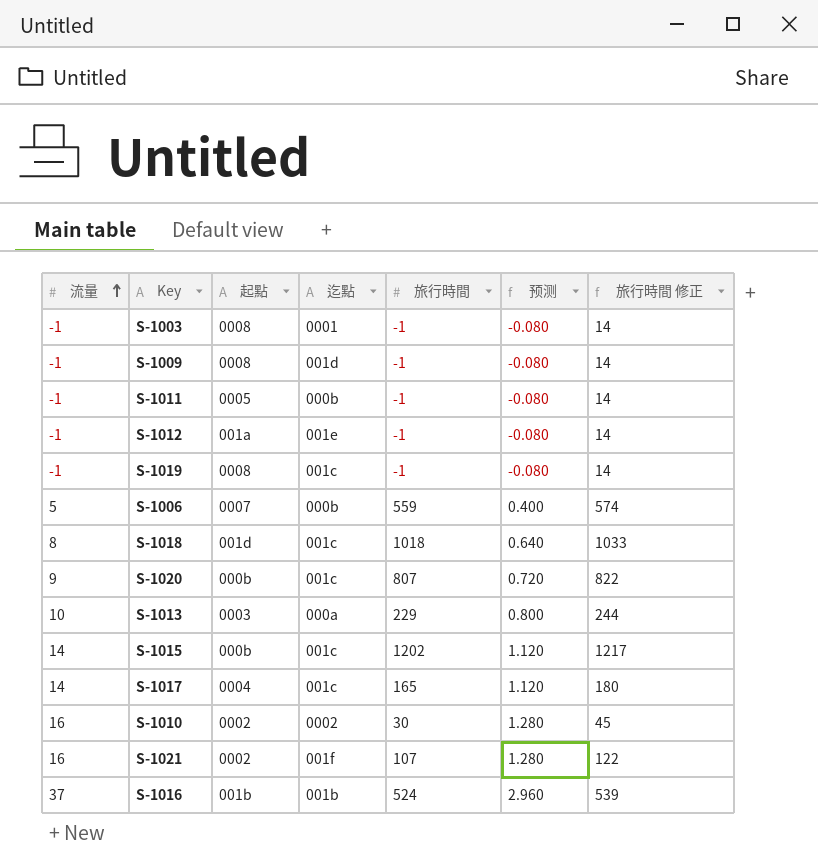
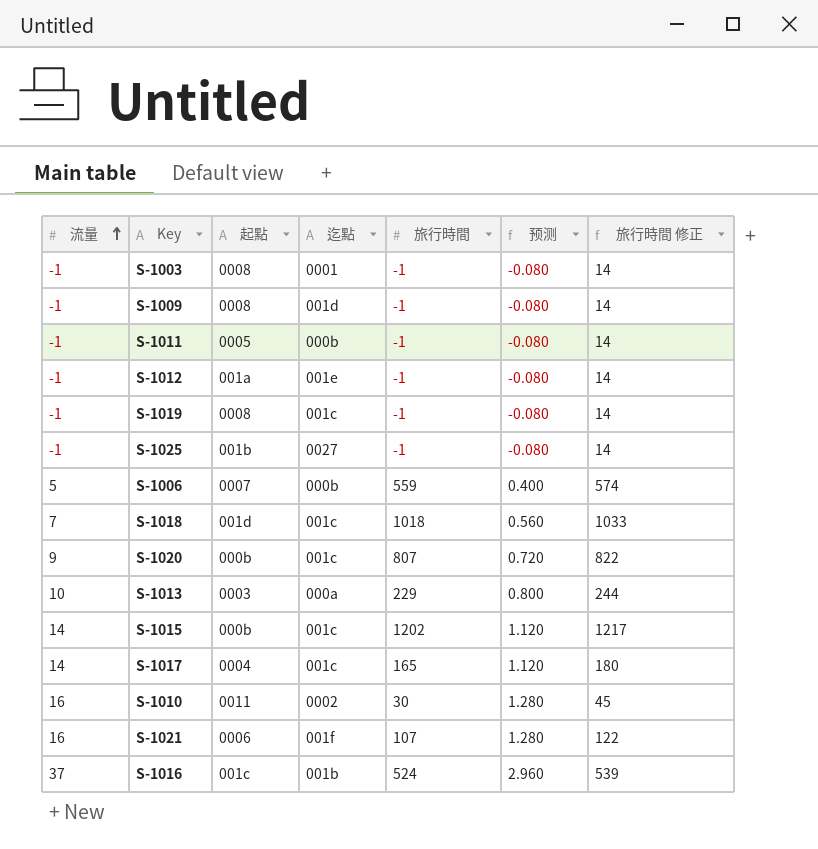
row S-1025: none -> -1 | 001b | 0027 | -1 | -0.080 | 14
S-1018 | 流量: 8 -> 7
S-1018 | 预测: 0.640 -> 0.560
S-1010 | 起點: 0002 -> 0011
S-1021 | 起點: 0002 -> 0006
S-1016 | 起點: 001b -> 001c

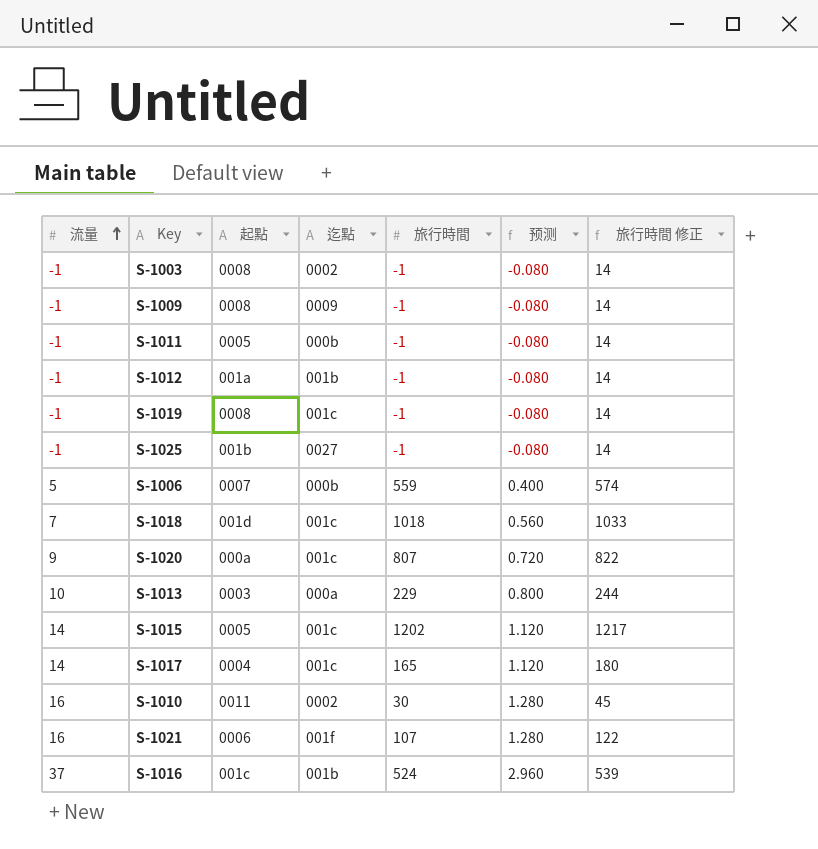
S-1003 | 迄點: 0001 -> 0002
S-1009 | 迄點: 001d -> 0009
S-1012 | 迄點: 001e -> 001b
S-1020 | 起點: 000b -> 000a
S-1015 | 起點: 000b -> 0005

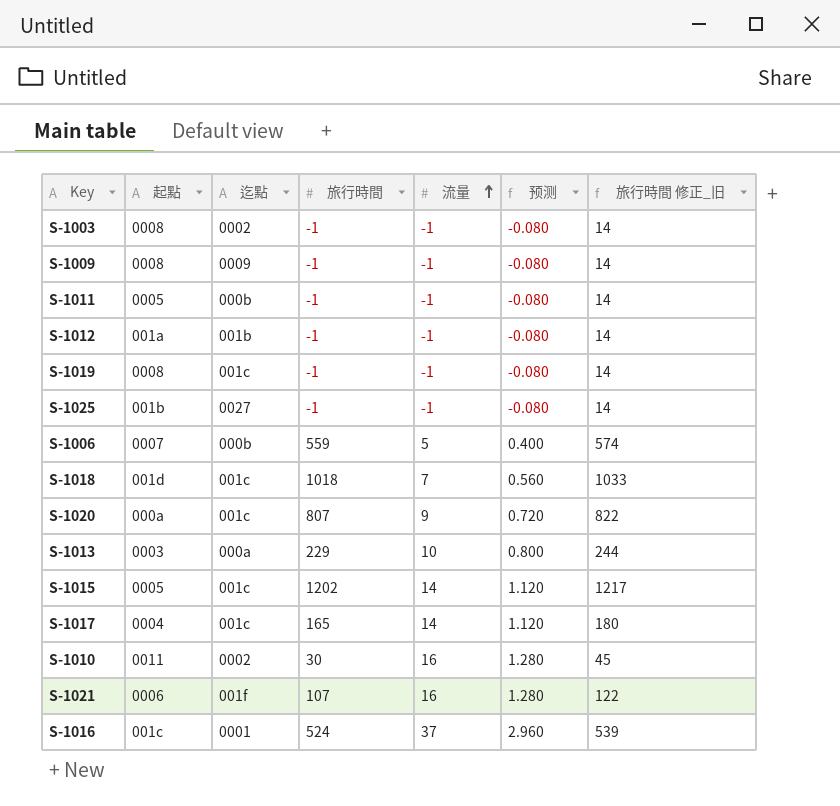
column 流量 | position: 1 -> 5
column name: 旅行時間 修正 -> 旅行時間 修正_旧
S-1016 | 迄點: 001b -> 0001

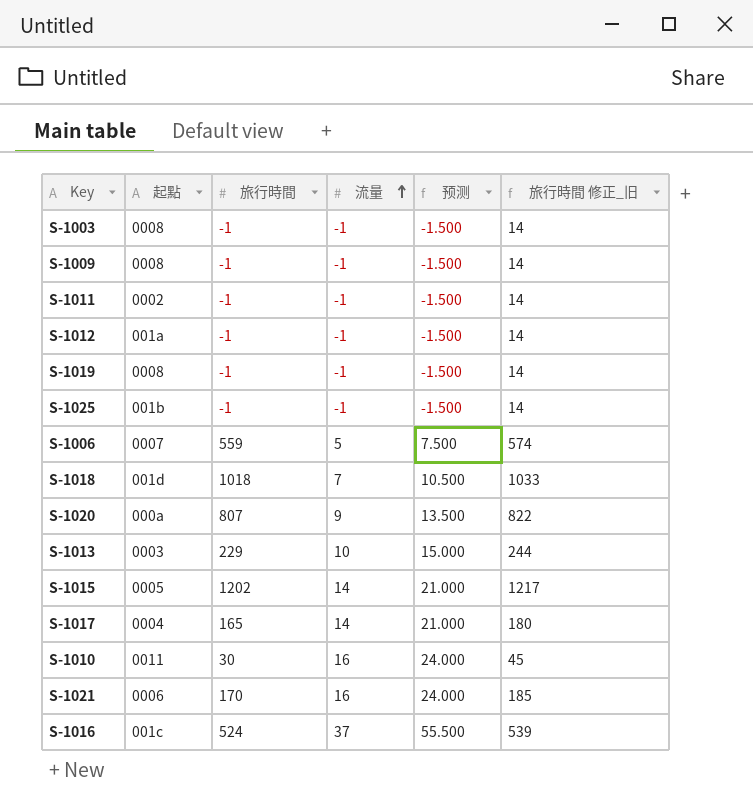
column 迄點 | position: 3 -> none
column 预测 | formula: [流量] * 0.08 -> [流量] * 1.5
S-1011 | 起點: 0005 -> 0002
S-1021 | 旅行時間: 107 -> 170
S-1021 | 旅行時間 修正_旧: 122 -> 185

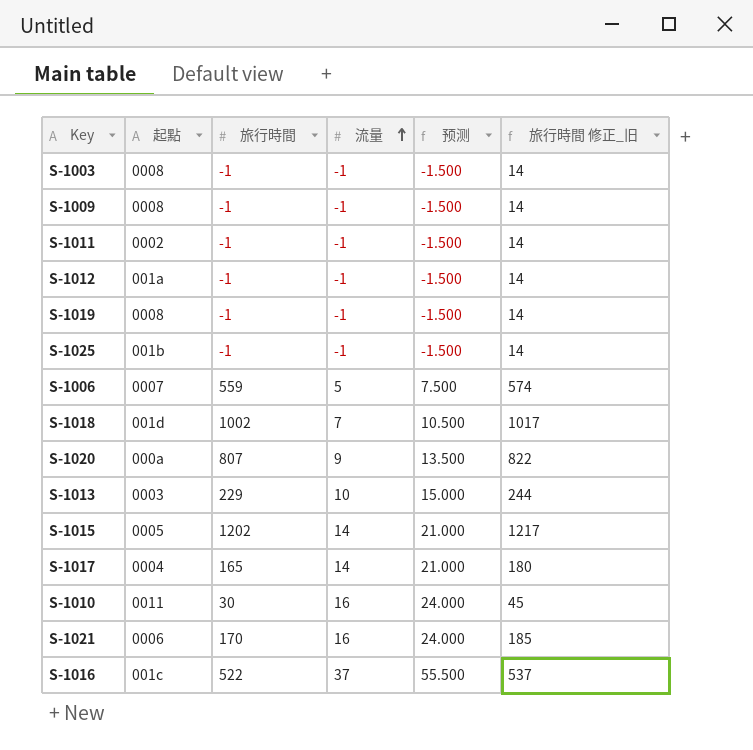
S-1018 | 旅行時間: 1018 -> 1002
S-1018 | 旅行時間 修正_旧: 1033 -> 1017
S-1016 | 旅行時間: 524 -> 522
S-1016 | 旅行時間 修正_旧: 539 -> 537

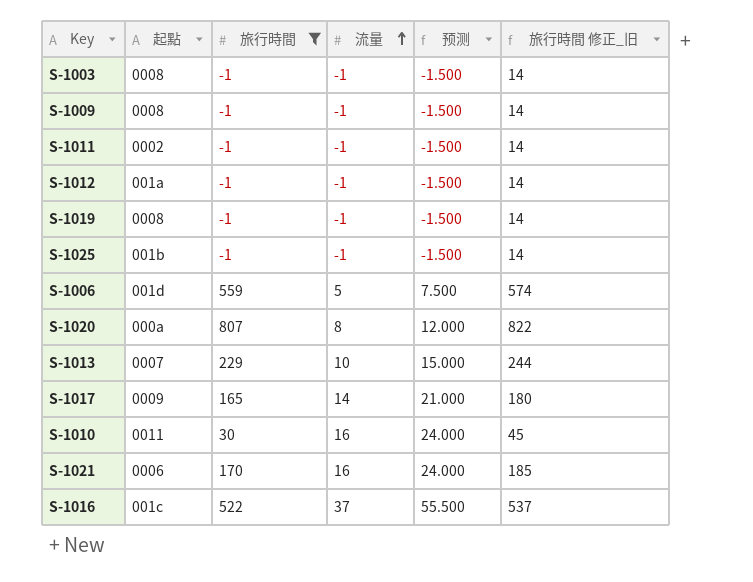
filter: none -> 旅行時間 <= 807
S-1006 | 起點: 0007 -> 001d
S-1020 | 流量: 9 -> 8
S-1020 | 预测: 13.500 -> 12.000
S-1013 | 起點: 0003 -> 0007
S-1017 | 起點: 0004 -> 0009

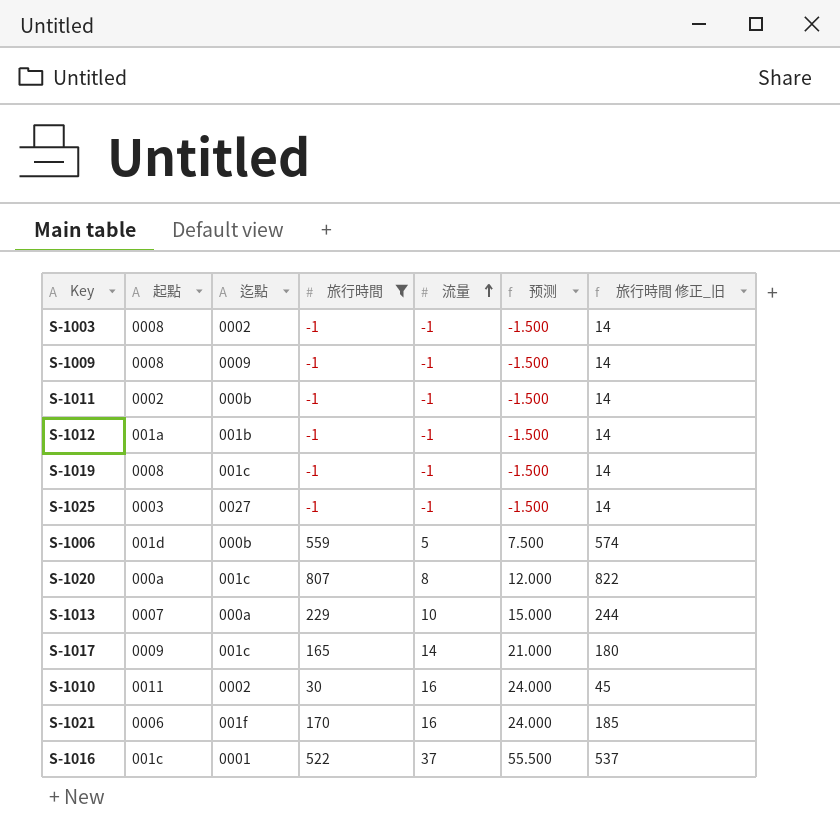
column 迄點 | position: none -> 3
S-1025 | 起點: 001b -> 0003

